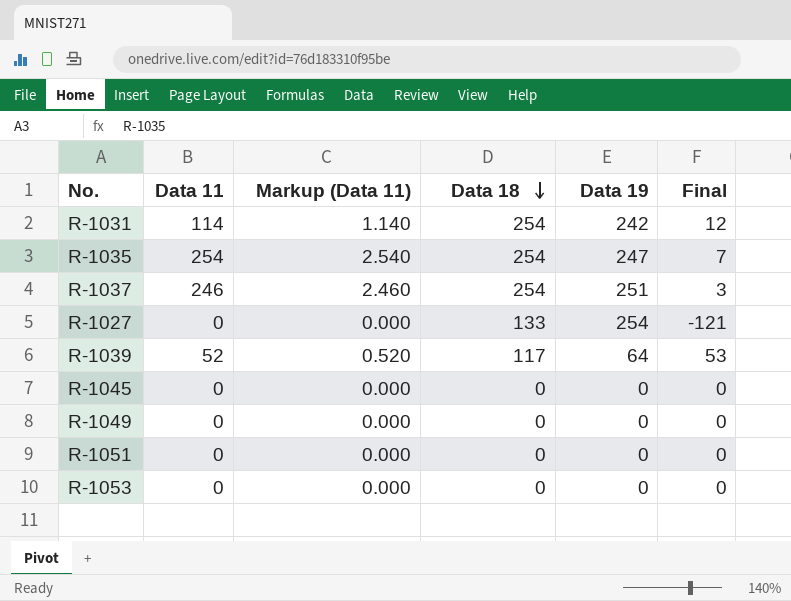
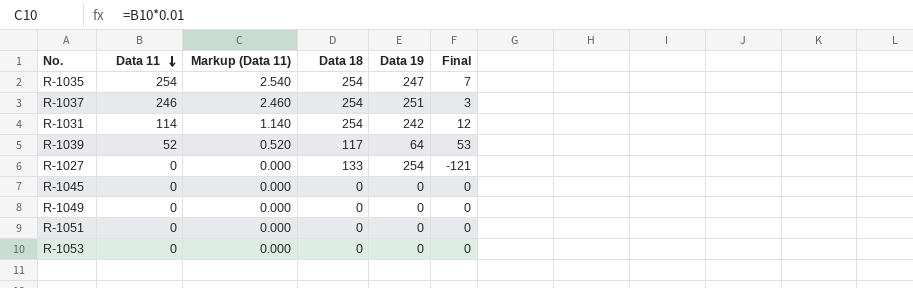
row order: Data 18 descending -> Data 11 descending

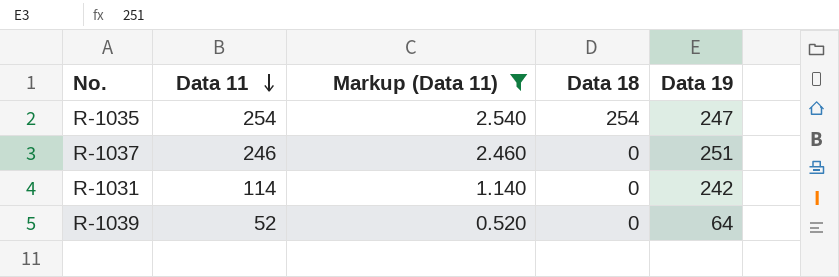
filter: none -> Markup (Data 11) != 0.000
column Final | formula: [Data 18] - [Data 19] -> none
R-1037 | Data 18: 254 -> 0
R-1031 | Data 18: 254 -> 0
R-1039 | Data 18: 117 -> 0

